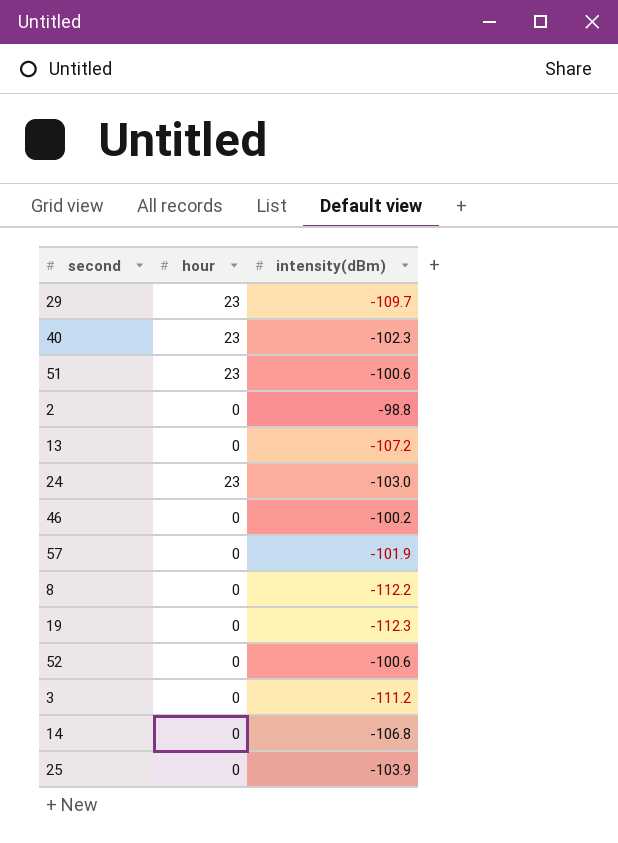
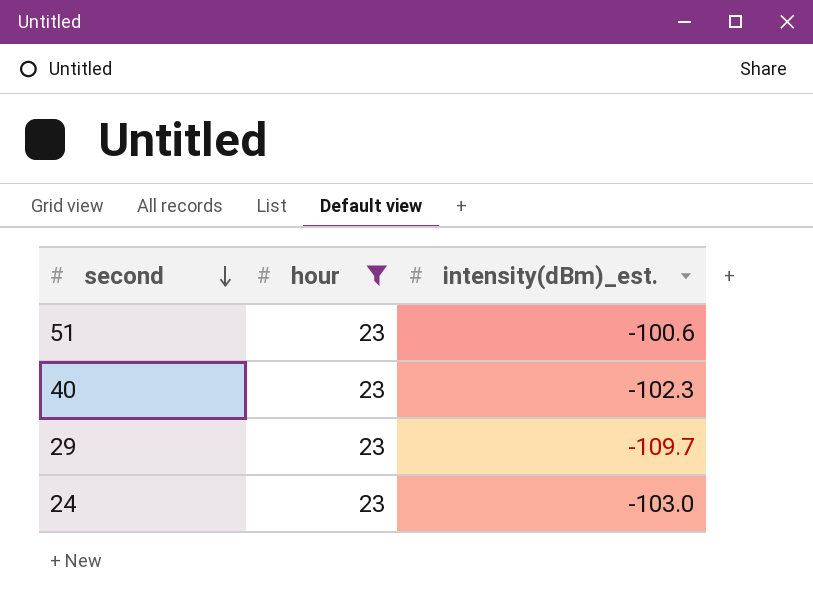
filter: none -> hour = 23
row order: none -> second descending
column name: intensity(dBm) -> intensity(dBm)_est.

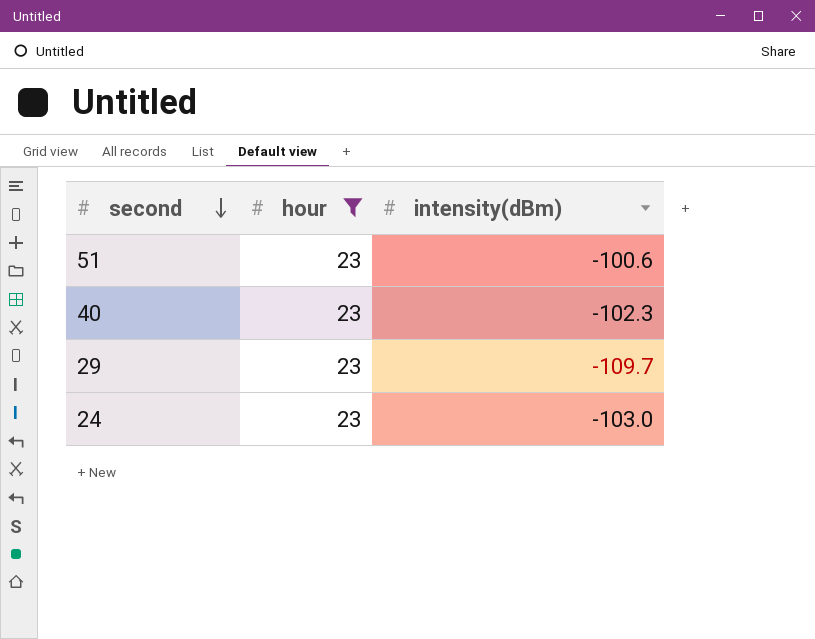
column name: intensity(dBm)_est. -> intensity(dBm)

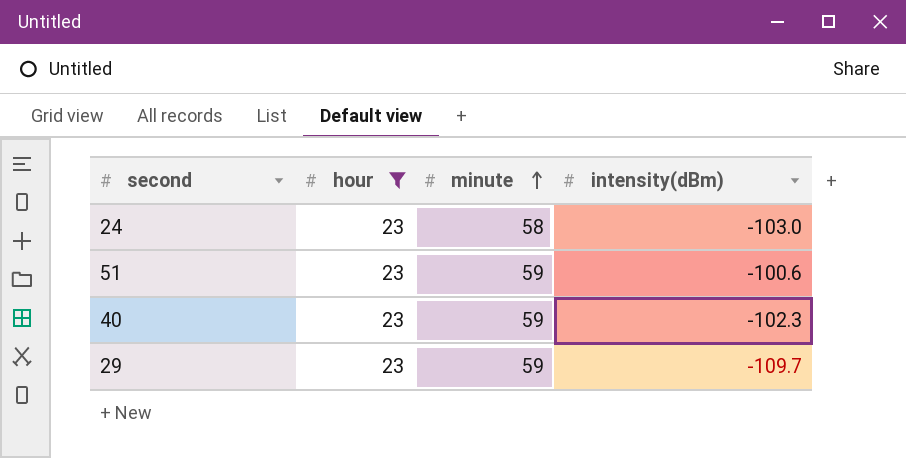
row order: second descending -> minute ascending
column minute | position: none -> 3

